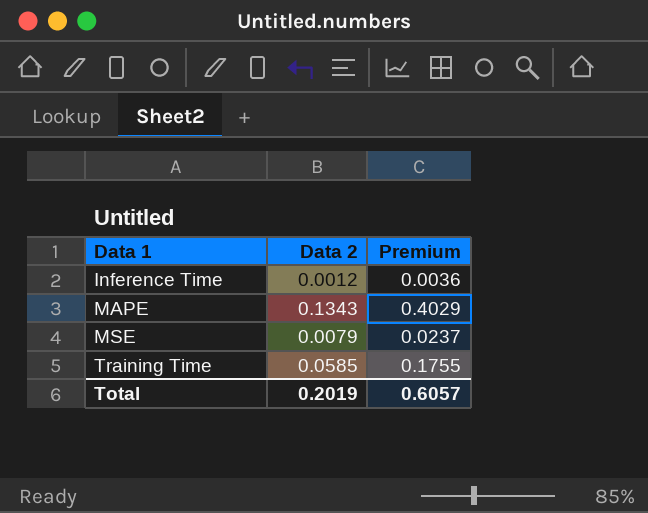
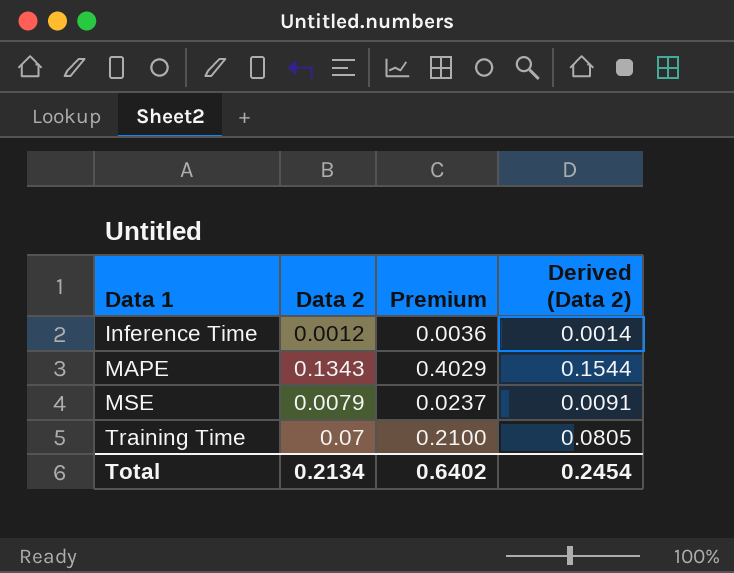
column Derived (Data 2) | formula: none -> [Data 2] * 1.15
Training Time | Data 2: 0.0585 -> 0.07
Training Time | Premium: 0.1755 -> 0.2100
Total | Data 2: 0.2019 -> 0.2134
Total | Premium: 0.6057 -> 0.6402

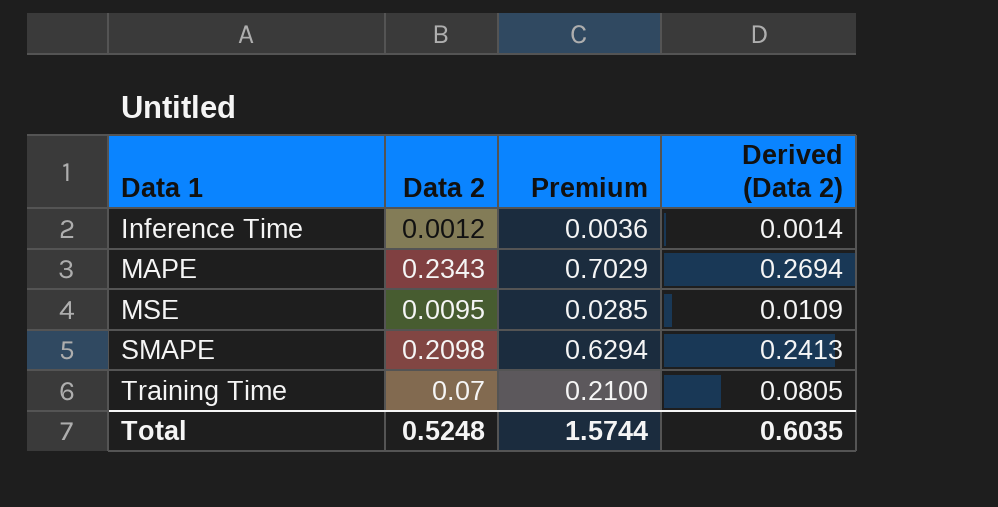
MAPE | Data 2: 0.1343 -> 0.2343
MAPE | Premium: 0.4029 -> 0.7029
MAPE | Derived (Data 2): 0.1544 -> 0.2694
MSE | Data 2: 0.0079 -> 0.0095
MSE | Premium: 0.0237 -> 0.0285
MSE | Derived (Data 2): 0.0091 -> 0.0109
row SMAPE: none -> 0.2098 | 0.6294 | 0.2413
Total | Data 2: 0.2134 -> 0.5248
Total | Premium: 0.6402 -> 1.5744
Total | Derived (Data 2): 0.2454 -> 0.6035

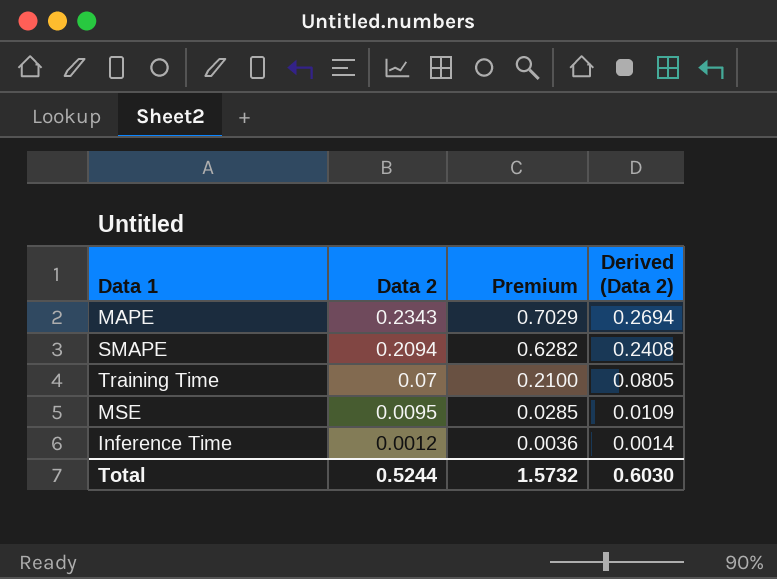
row order: Data 1 ascending -> Data 2 descending
SMAPE | Data 2: 0.2098 -> 0.2094
SMAPE | Premium: 0.6294 -> 0.6282
SMAPE | Derived (Data 2): 0.2413 -> 0.2408
Total | Data 2: 0.5248 -> 0.5244
Total | Premium: 1.5744 -> 1.5732
Total | Derived (Data 2): 0.6035 -> 0.6030

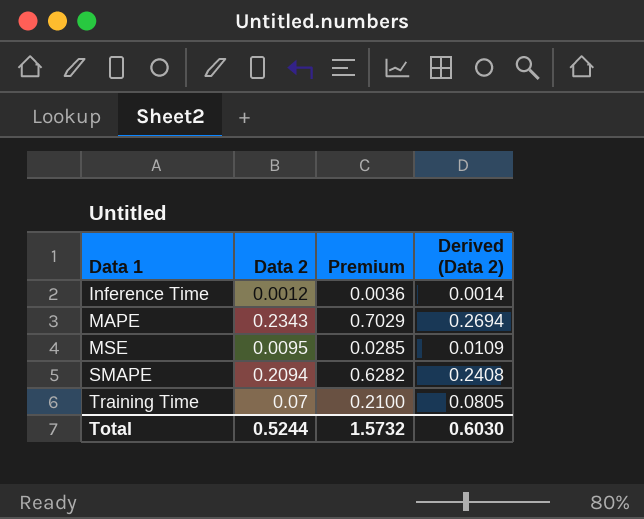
row order: Data 2 descending -> Data 1 ascending

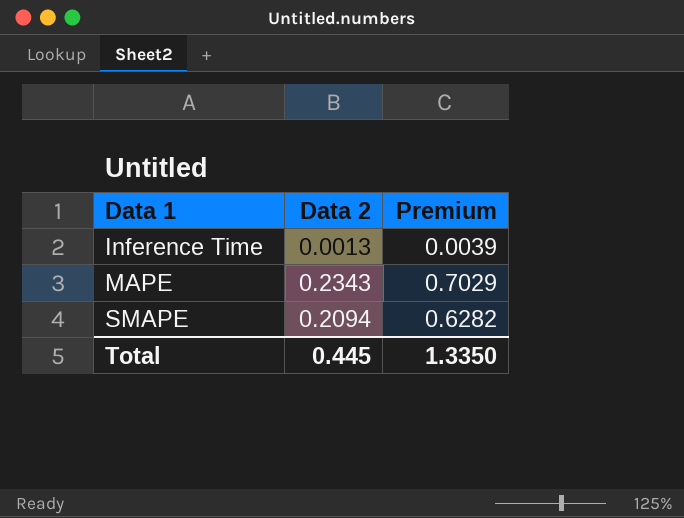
column Derived (Data 2) | formula: [Data 2] * 1.15 -> none
row MSE: 0.0095 | 0.0285 | 0.0109 -> none
row Training Time: 0.07 | 0.2100 | 0.0805 -> none
Inference Time | Data 2: 0.0012 -> 0.0013
Inference Time | Premium: 0.0036 -> 0.0039
Total | Data 2: 0.5244 -> 0.445
Total | Premium: 1.5732 -> 1.3350

